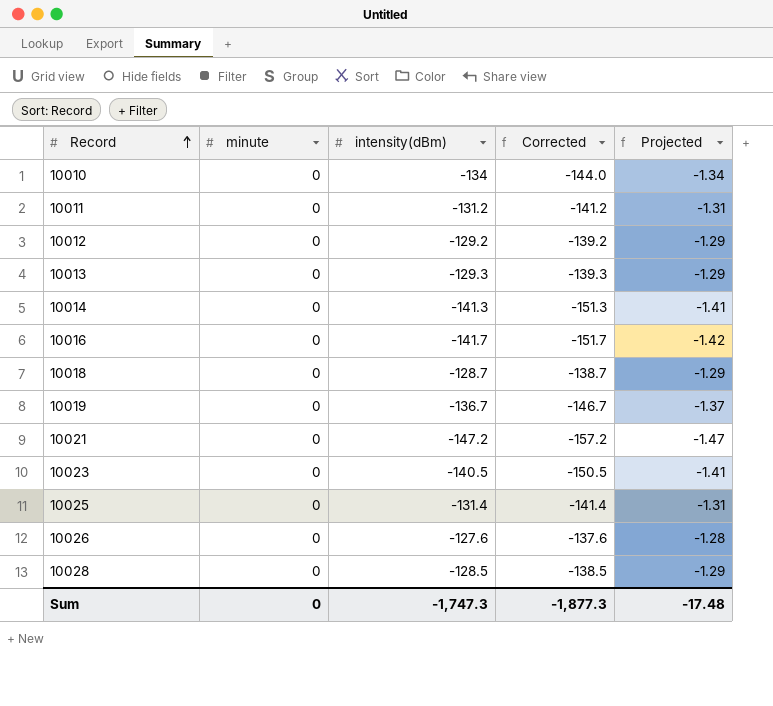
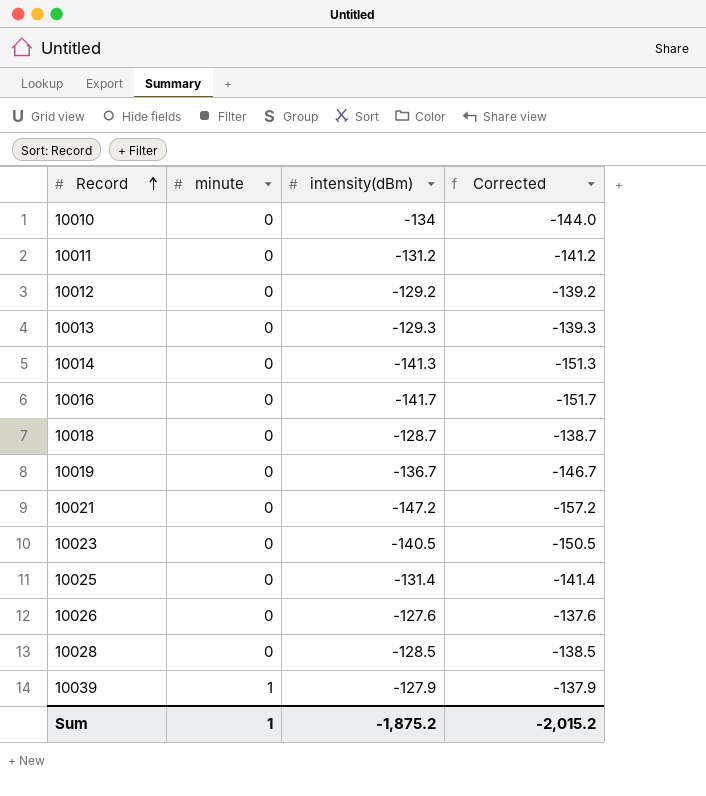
column Projected | formula: [intensity(dBm)] * 0.01 -> none
row 10039: none -> 1 | -127.9 | -137.9
Sum | minute: 0 -> 1
Sum | intensity(dBm): -1,747.3 -> -1,875.2
Sum | Corrected: -1,877.3 -> -2,015.2

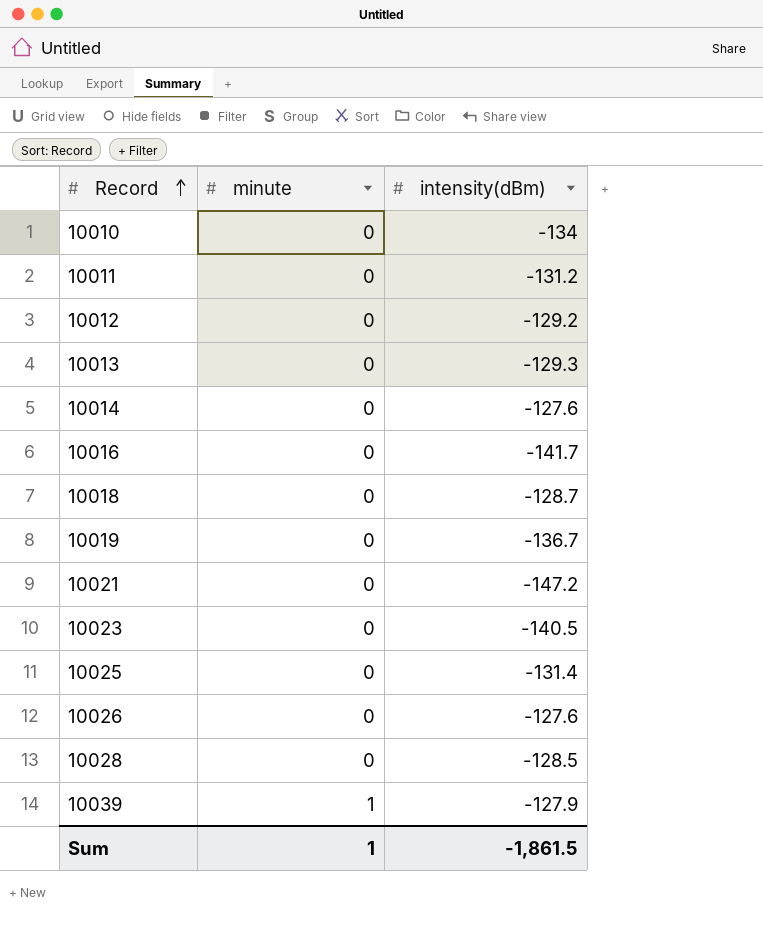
column Corrected | formula: [intensity(dBm)] - 10 -> none
10014 | intensity(dBm): -141.3 -> -127.6
Sum | intensity(dBm): -1,875.2 -> -1,861.5

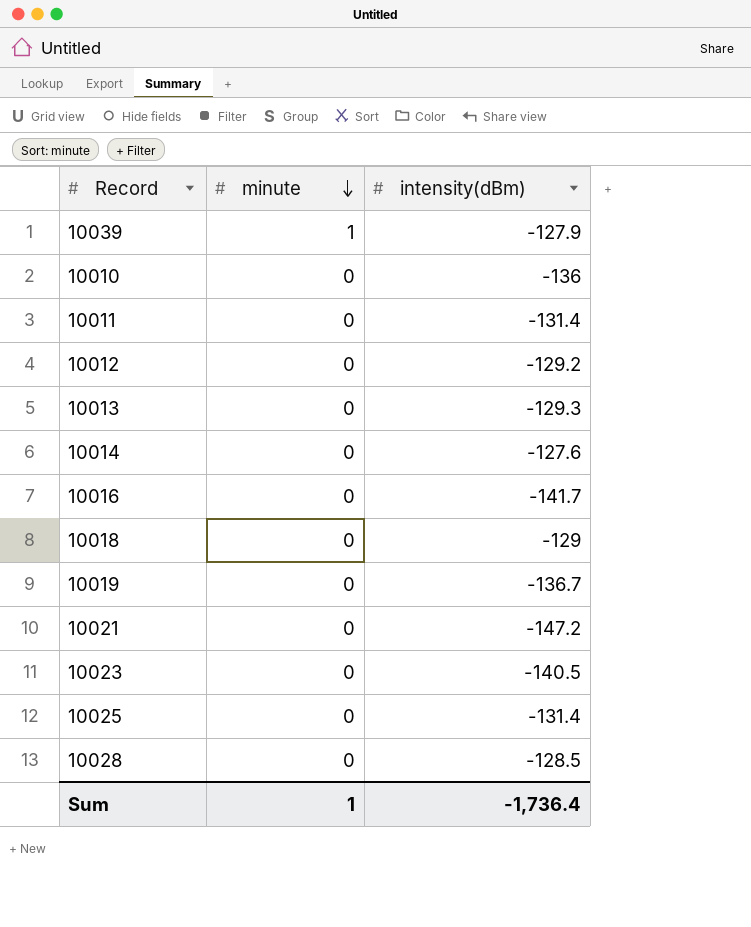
row order: Record ascending -> minute descending
row 10026: 0 | -127.6 -> none
10010 | intensity(dBm): -134 -> -136
10011 | intensity(dBm): -131.2 -> -131.4
10018 | intensity(dBm): -128.7 -> -129
Sum | intensity(dBm): -1,861.5 -> -1,736.4

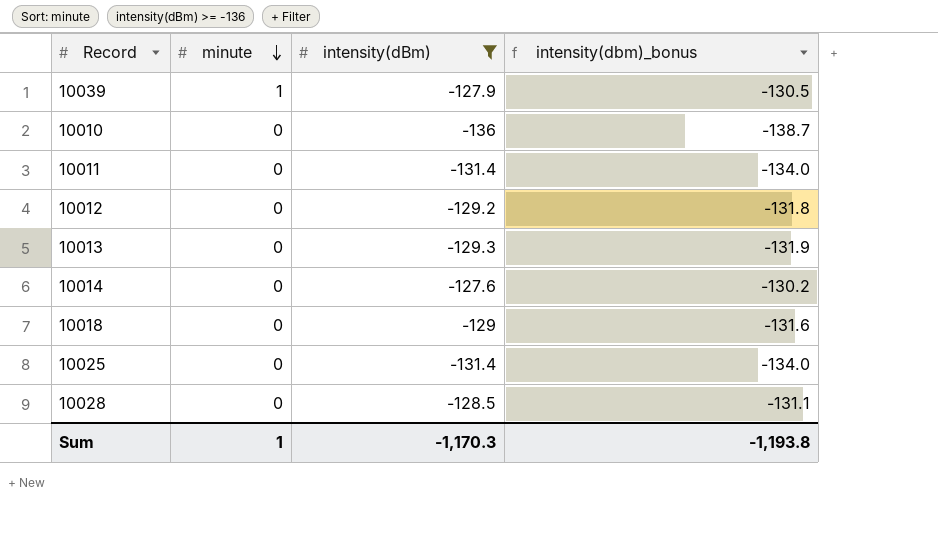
filter: none -> intensity(dBm) >= -136
column intensity(dbm)_bonus | formula: none -> [intensity(dBm)] * 1.02
Sum | intensity(dBm): -1,736.4 -> -1,170.3

